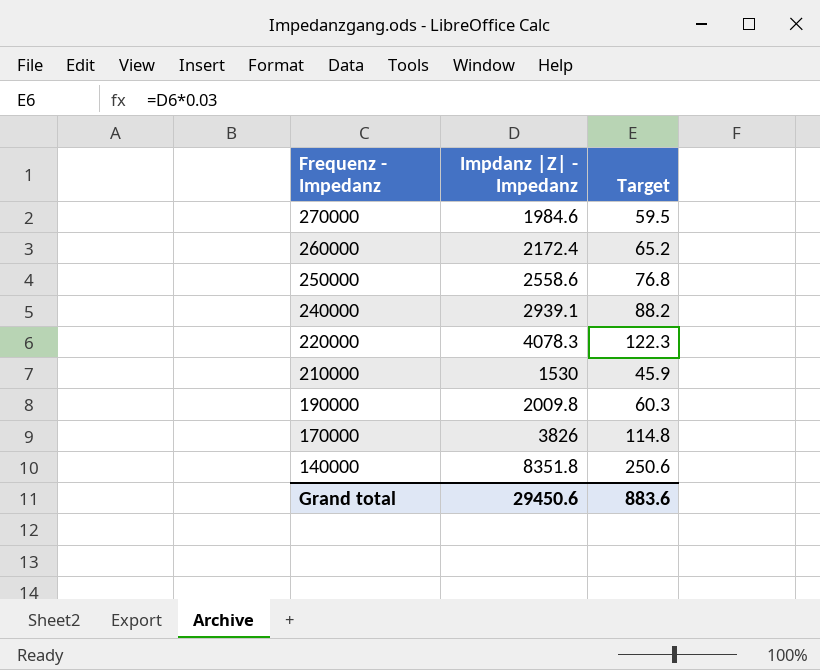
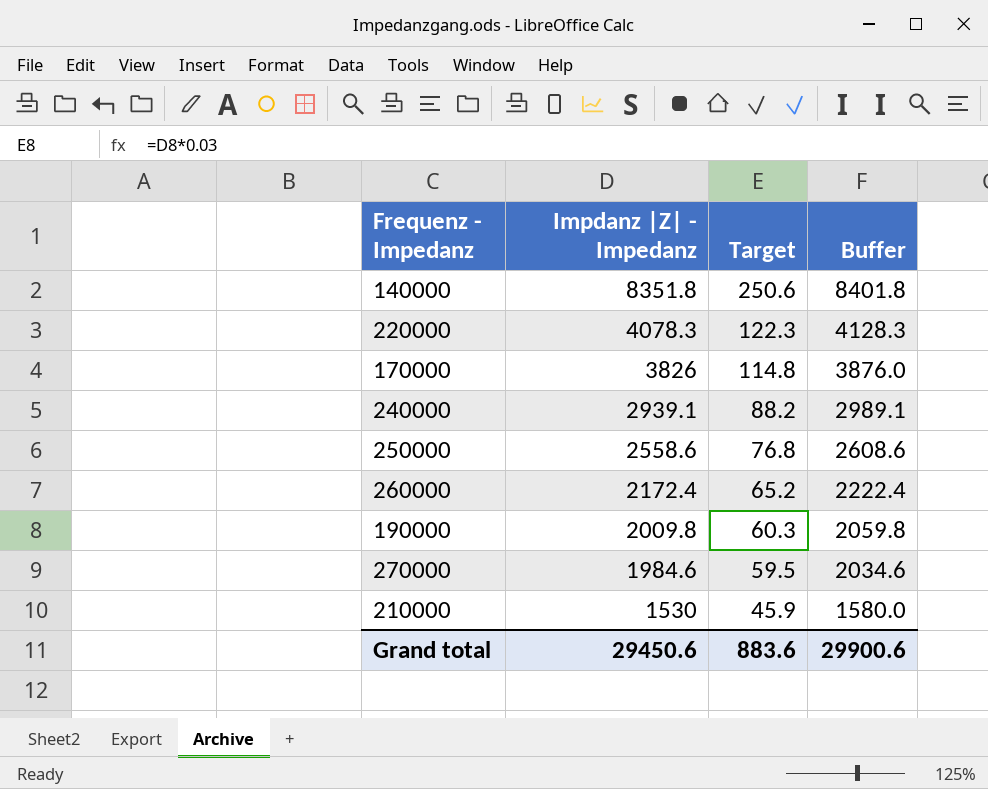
row order: Frequenz - Impedanz descending -> Impdanz |Z| - Impedanz descending
column Buffer | formula: none -> [Impdanz |Z| - Impedanz] + 50

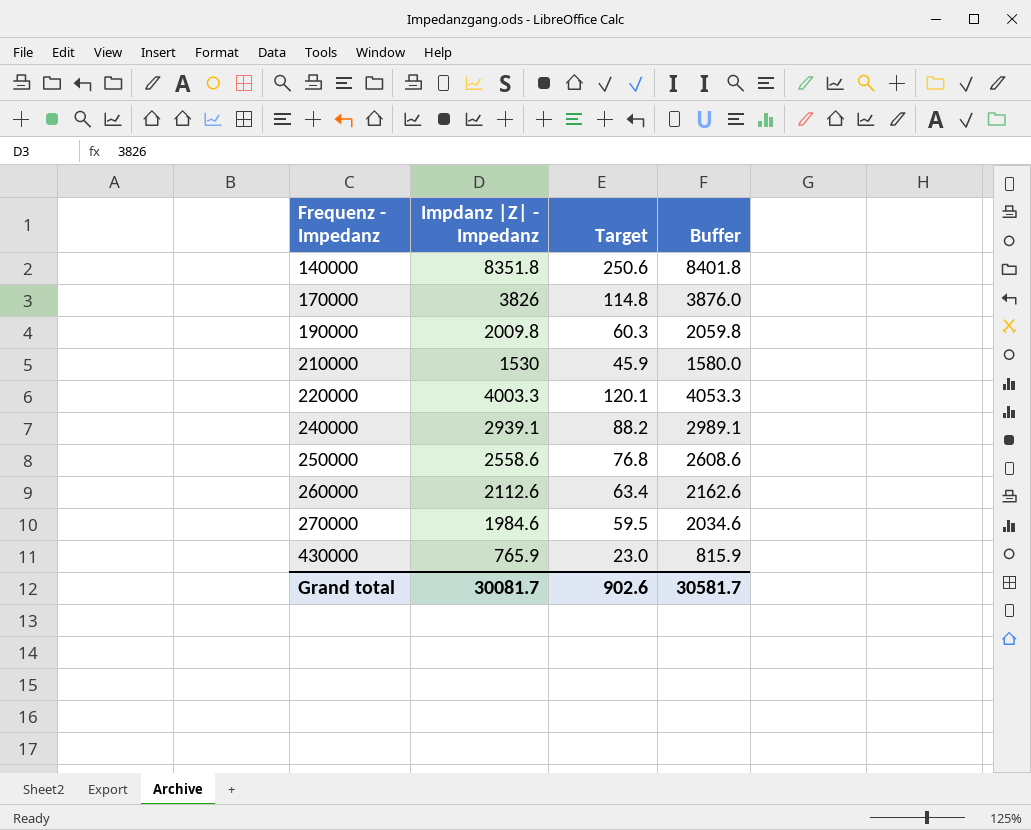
row order: Impdanz |Z| - Impedanz descending -> Frequenz - Impedanz ascending
220000 | Impdanz |Z| - Impedanz: 4078.3 -> 4003.3
220000 | Target: 122.3 -> 120.1
220000 | Buffer: 4128.3 -> 4053.3
260000 | Impdanz |Z| - Impedanz: 2172.4 -> 2112.6
260000 | Target: 65.2 -> 63.4
260000 | Buffer: 2222.4 -> 2162.6
row 430000: none -> 765.9 | 23.0 | 815.9
Grand total | Impdanz |Z| - Impedanz: 29450.6 -> 30081.7
Grand total | Target: 883.6 -> 902.6
Grand total | Buffer: 29900.6 -> 30581.7

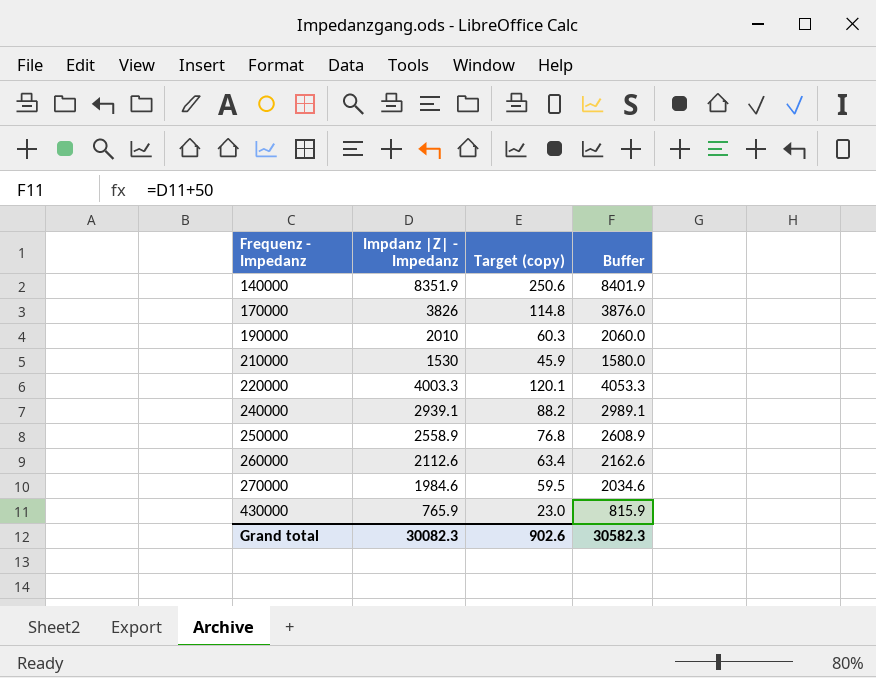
column name: Target -> Target (copy)
140000 | Impdanz |Z| - Impedanz: 8351.8 -> 8351.9
140000 | Buffer: 8401.8 -> 8401.9
190000 | Impdanz |Z| - Impedanz: 2009.8 -> 2010
190000 | Buffer: 2059.8 -> 2060.0
250000 | Impdanz |Z| - Impedanz: 2558.6 -> 2558.9
250000 | Buffer: 2608.6 -> 2608.9
Grand total | Impdanz |Z| - Impedanz: 30081.7 -> 30082.3
Grand total | Buffer: 30581.7 -> 30582.3

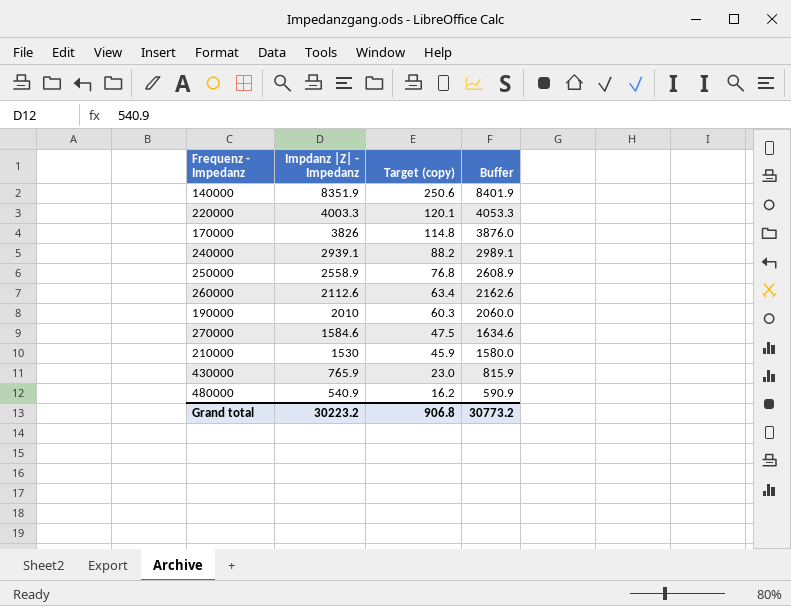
row order: Frequenz - Impedanz ascending -> Impdanz |Z| - Impedanz descending
270000 | Impdanz |Z| - Impedanz: 1984.6 -> 1584.6
270000 | Target (copy): 59.5 -> 47.5
270000 | Buffer: 2034.6 -> 1634.6
row 480000: none -> 540.9 | 16.2 | 590.9
Grand total | Impdanz |Z| - Impedanz: 30082.3 -> 30223.2
Grand total | Target (copy): 902.6 -> 906.8
Grand total | Buffer: 30582.3 -> 30773.2

